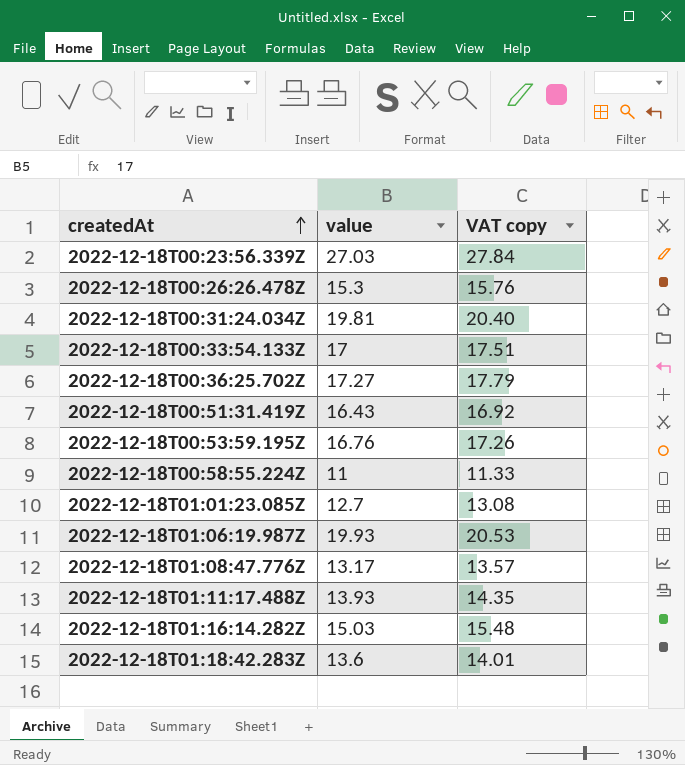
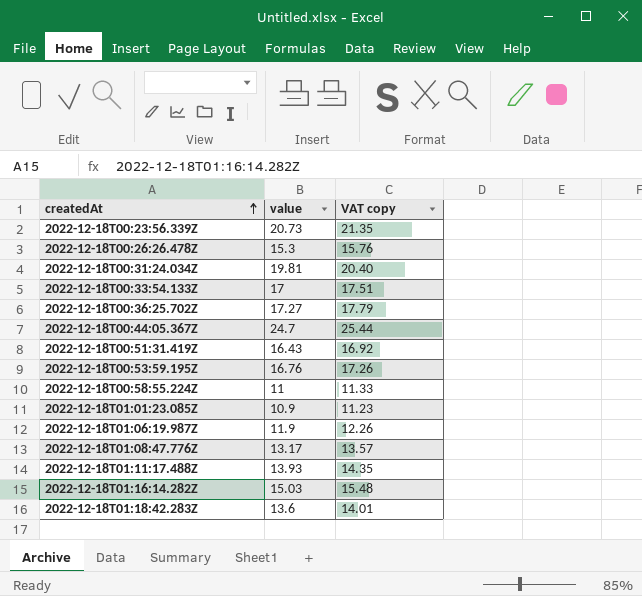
2022-12-18T00:23:56.339Z | value: 27.03 -> 20.73
2022-12-18T00:23:56.339Z | VAT copy: 27.84 -> 21.35
row 2022-12-18T00:44:05.367Z: none -> 24.7 | 25.44
2022-12-18T01:01:23.085Z | value: 12.7 -> 10.9
2022-12-18T01:01:23.085Z | VAT copy: 13.08 -> 11.23
2022-12-18T01:06:19.987Z | value: 19.93 -> 11.9
2022-12-18T01:06:19.987Z | VAT copy: 20.53 -> 12.26

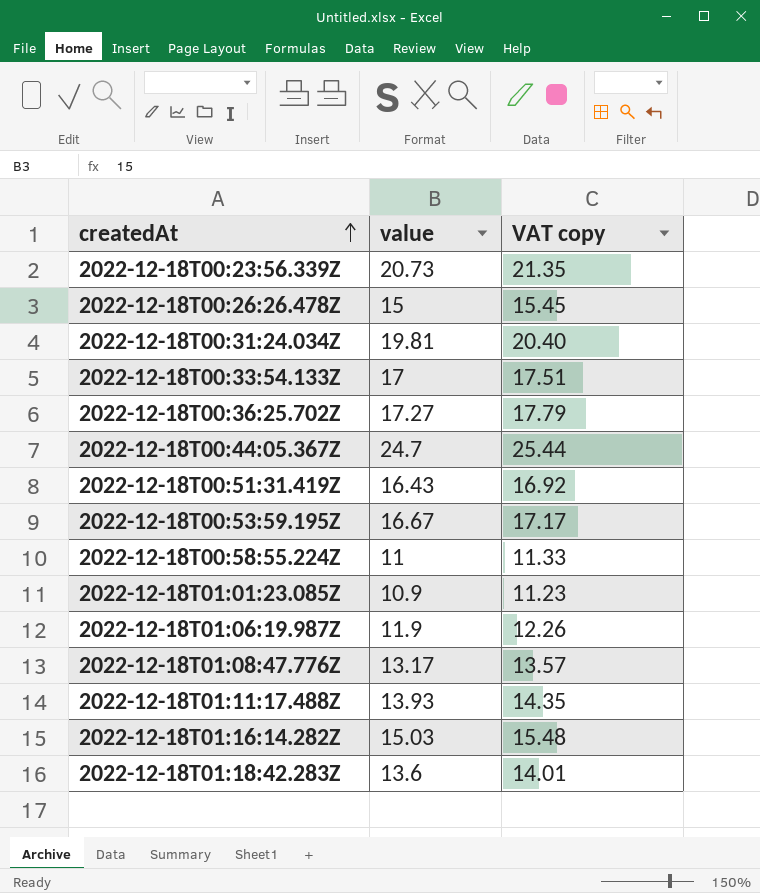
2022-12-18T00:26:26.478Z | value: 15.3 -> 15
2022-12-18T00:26:26.478Z | VAT copy: 15.76 -> 15.45
2022-12-18T00:53:59.195Z | value: 16.76 -> 16.67
2022-12-18T00:53:59.195Z | VAT copy: 17.26 -> 17.17

